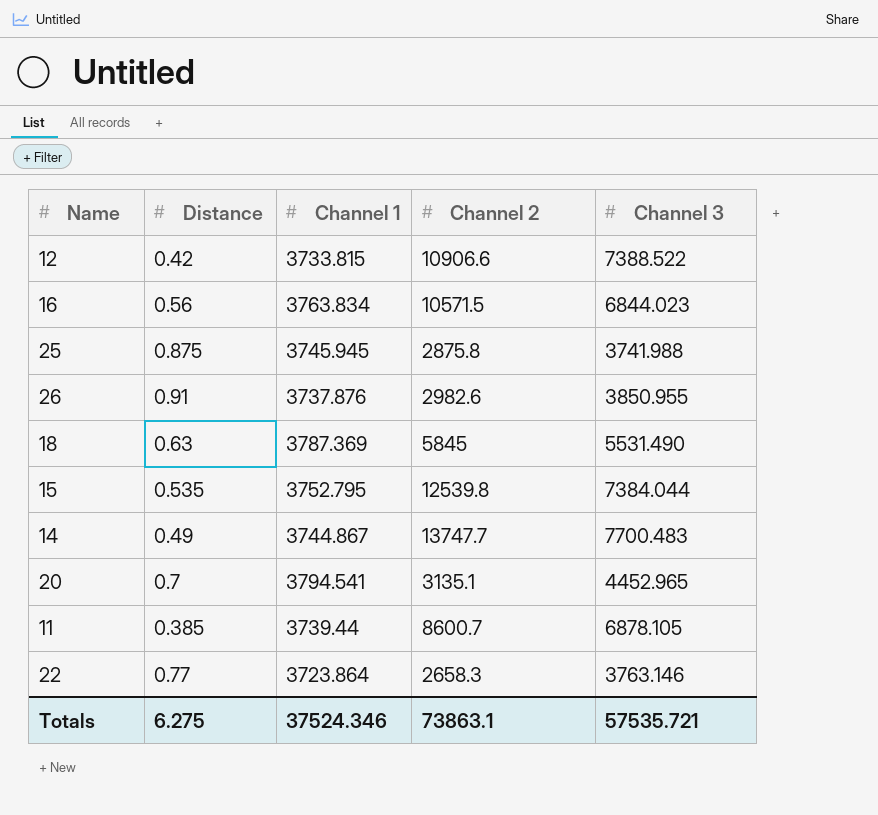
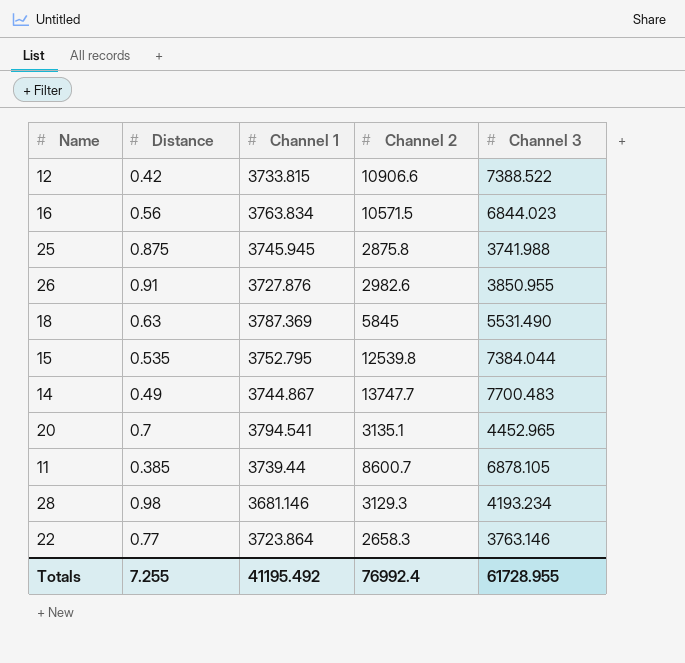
26 | Channel 1: 3737.876 -> 3727.876
row 28: none -> 0.98 | 3681.146 | 3129.3 | 4193.234
Totals | Distance: 6.275 -> 7.255
Totals | Channel 1: 37524.346 -> 41195.492
Totals | Channel 2: 73863.1 -> 76992.4
Totals | Channel 3: 57535.721 -> 61728.955

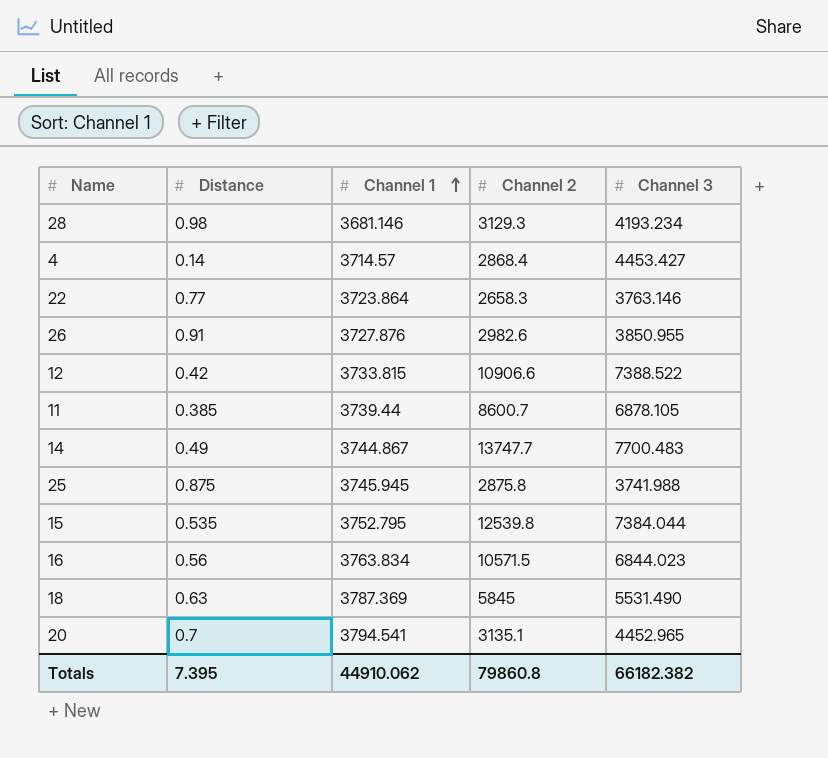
row order: none -> Channel 1 ascending
row 4: none -> 0.14 | 3714.57 | 2868.4 | 4453.427
Totals | Distance: 7.255 -> 7.395
Totals | Channel 1: 41195.492 -> 44910.062
Totals | Channel 2: 76992.4 -> 79860.8
Totals | Channel 3: 61728.955 -> 66182.382

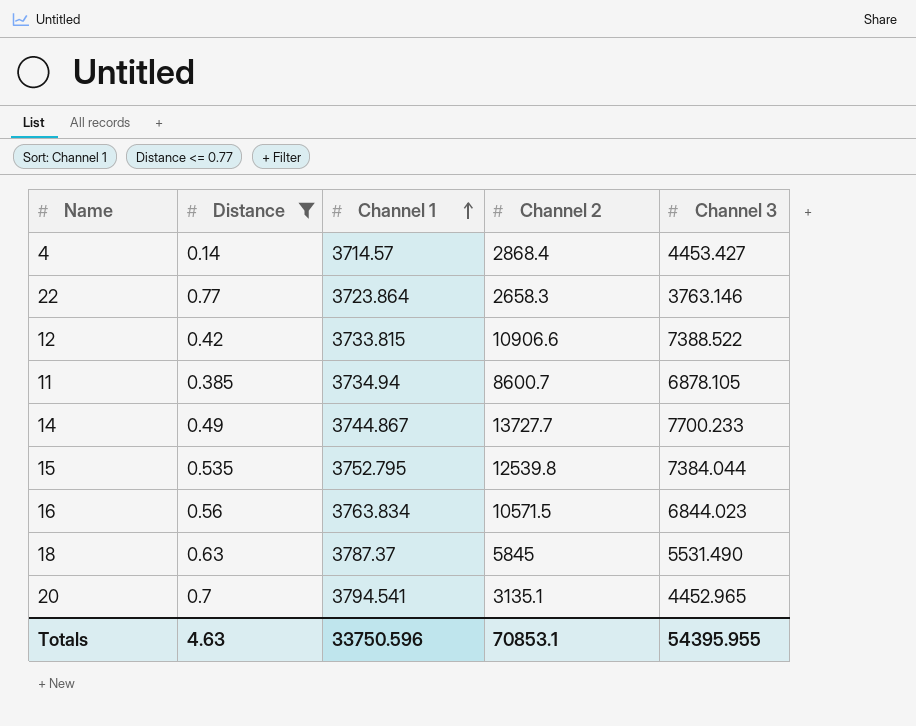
filter: none -> Distance <= 0.77
11 | Channel 1: 3739.44 -> 3734.94
14 | Channel 2: 13747.7 -> 13727.7
14 | Channel 3: 7700.483 -> 7700.233
18 | Channel 1: 3787.369 -> 3787.37
Totals | Distance: 7.395 -> 4.63
Totals | Channel 1: 44910.062 -> 33750.596
Totals | Channel 2: 79860.8 -> 70853.1
Totals | Channel 3: 66182.382 -> 54395.955

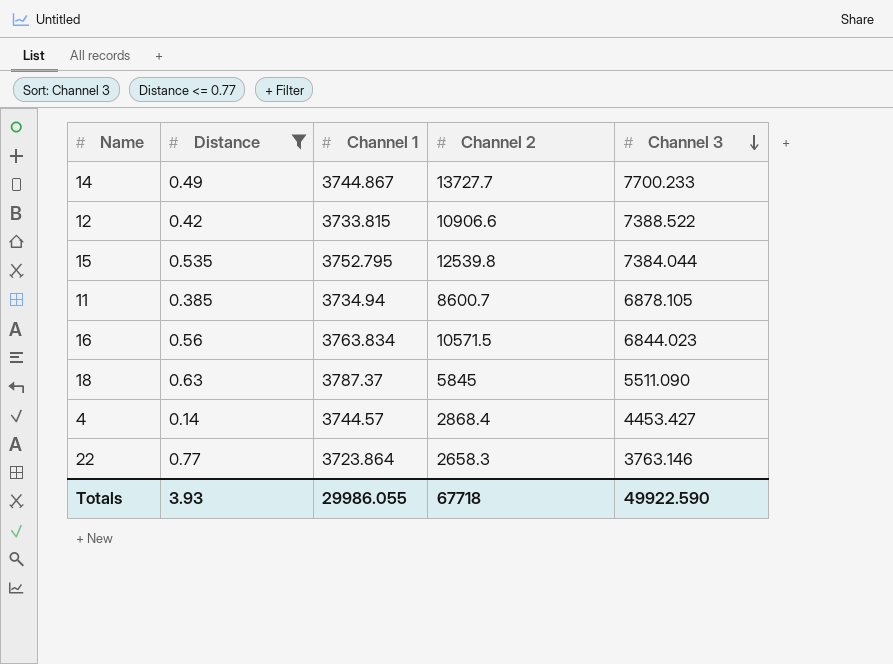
row order: Channel 1 ascending -> Channel 3 descending
row 20: 0.7 | 3794.541 | 3135.1 | 4452.965 -> none
18 | Channel 3: 5531.490 -> 5511.090
4 | Channel 1: 3714.57 -> 3744.57
Totals | Distance: 4.63 -> 3.93
Totals | Channel 1: 33750.596 -> 29986.055
Totals | Channel 2: 70853.1 -> 67718
Totals | Channel 3: 54395.955 -> 49922.590

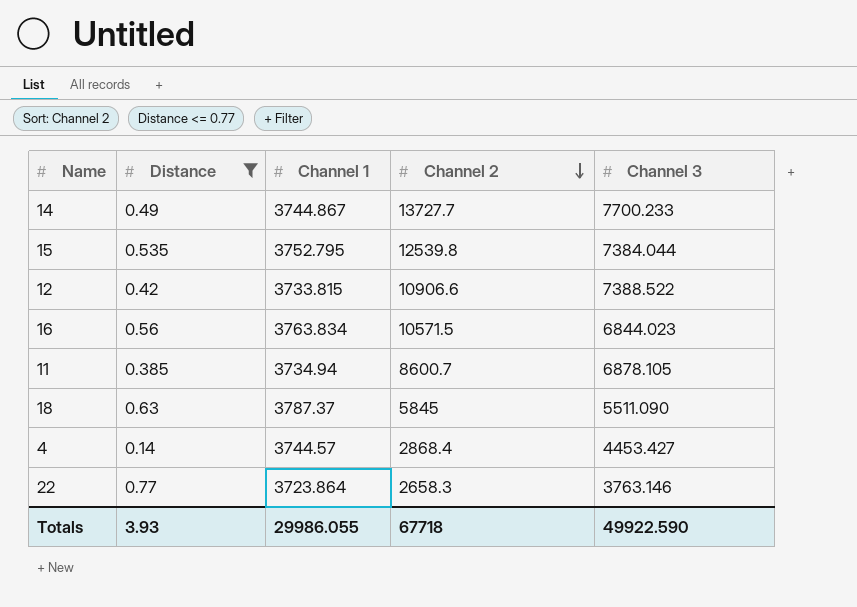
row order: Channel 3 descending -> Channel 2 descending

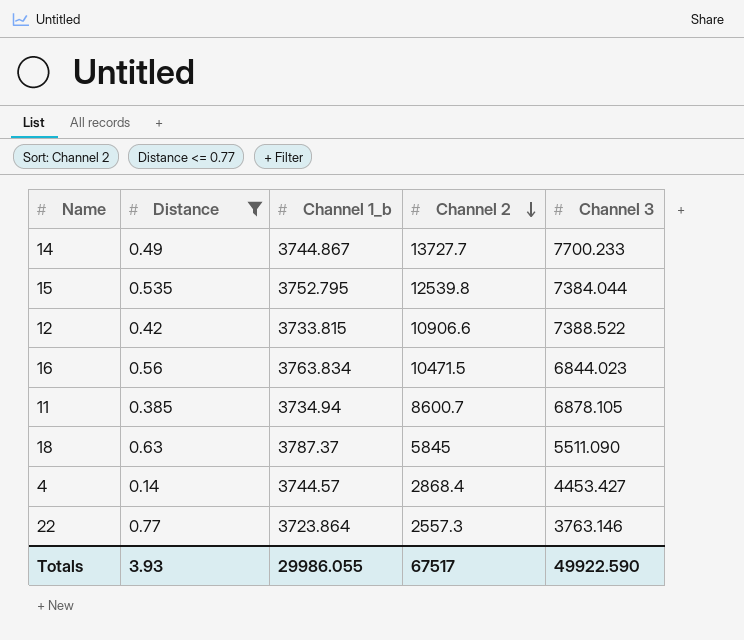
column name: Channel 1 -> Channel 1_b
16 | Channel 2: 10571.5 -> 10471.5
22 | Channel 2: 2658.3 -> 2557.3
Totals | Channel 2: 67718 -> 67517

